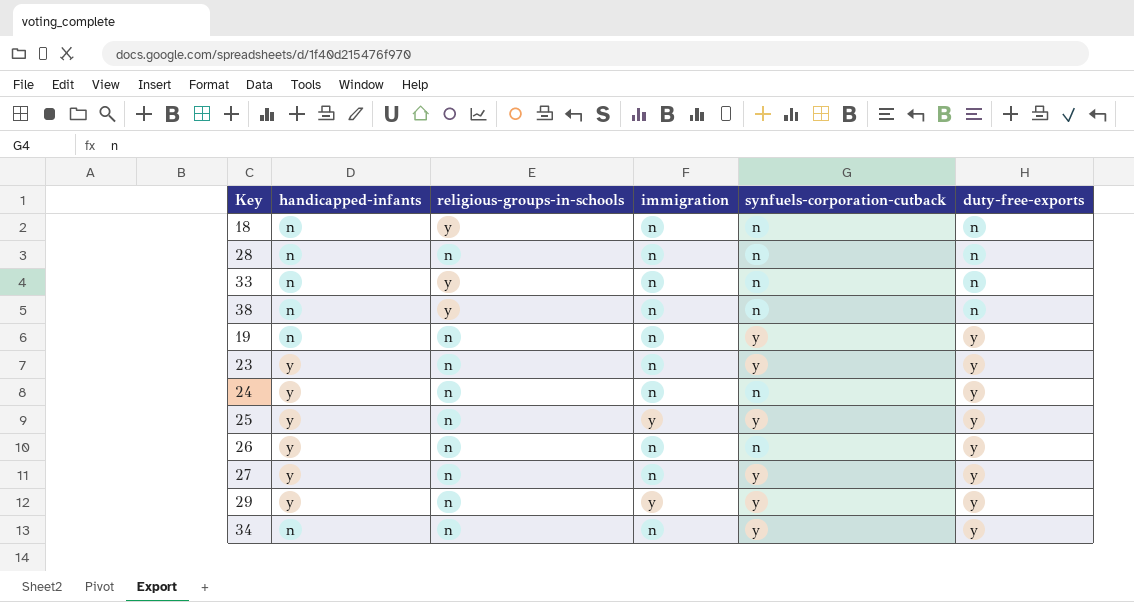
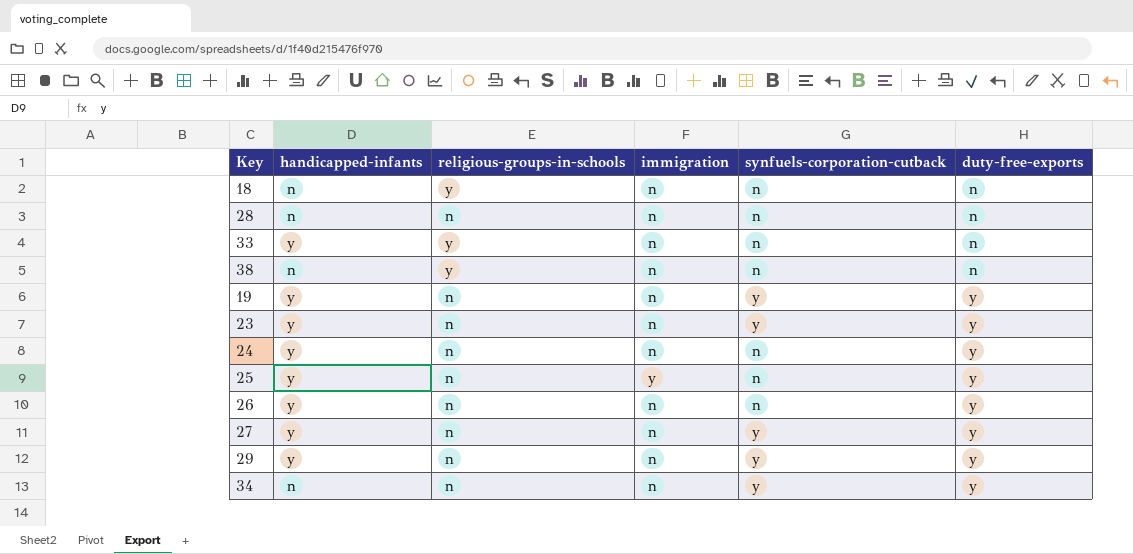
33 | handicapped-infants: n -> y
19 | handicapped-infants: n -> y
25 | synfuels-corporation-cutback: y -> n
29 | immigration: y -> n

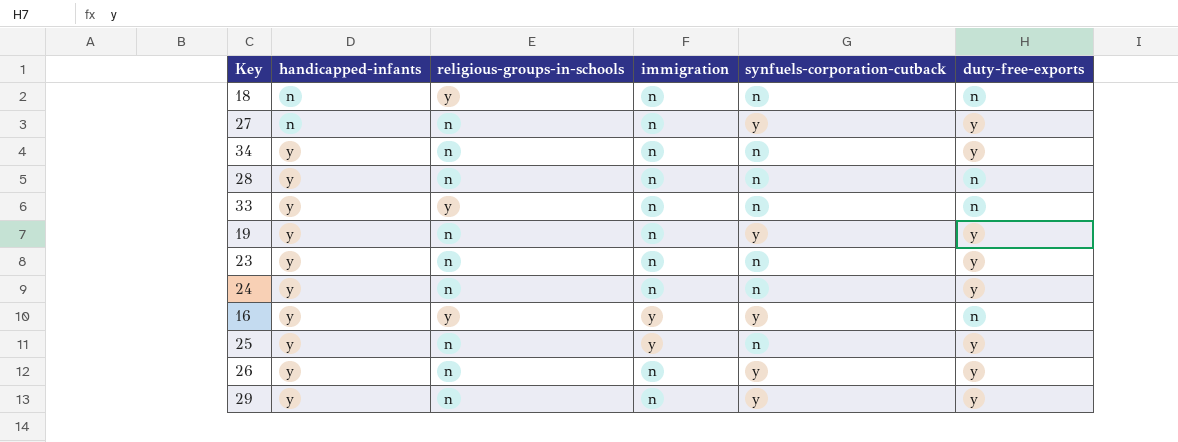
row order: duty-free-exports ascending -> handicapped-infants ascending
row 38: n | y | n | n | n -> none
27 | handicapped-infants: y -> n
34 | handicapped-infants: n -> y
34 | synfuels-corporation-cutback: y -> n
28 | handicapped-infants: n -> y
23 | synfuels-corporation-cutback: y -> n
row 16: none -> y | y | y | y | n
26 | synfuels-corporation-cutback: n -> y

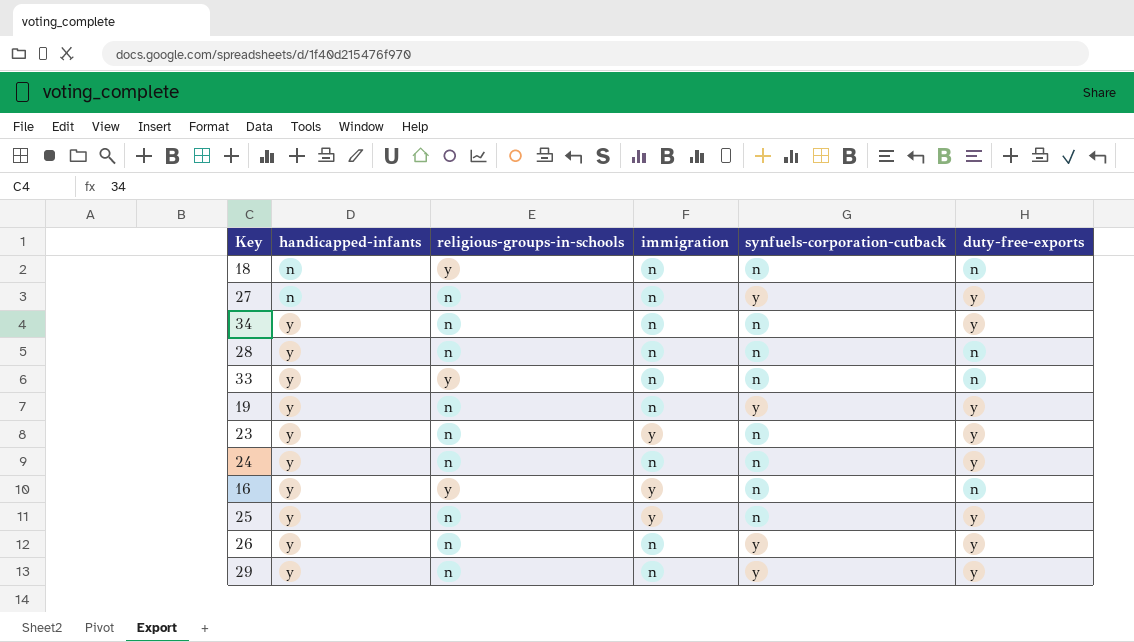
23 | immigration: n -> y
16 | synfuels-corporation-cutback: y -> n

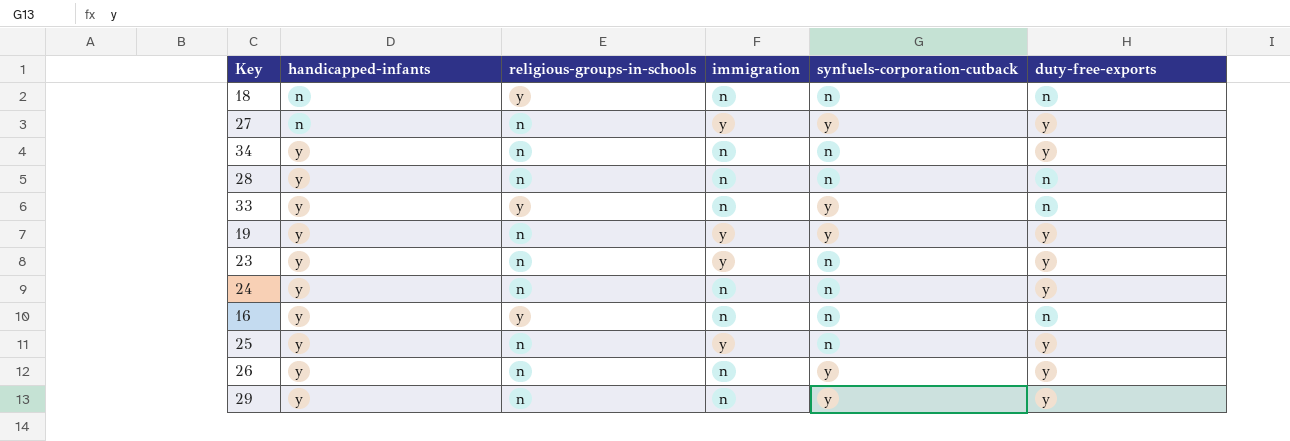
27 | immigration: n -> y
33 | synfuels-corporation-cutback: n -> y
19 | immigration: n -> y
16 | immigration: y -> n

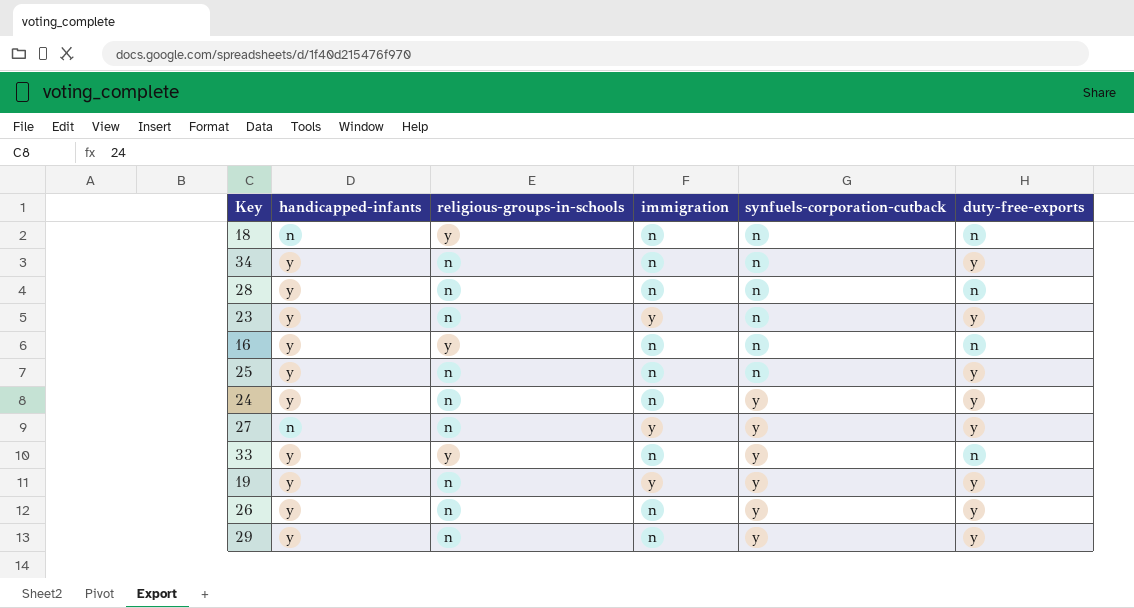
row order: handicapped-infants ascending -> synfuels-corporation-cutback ascending
25 | immigration: y -> n
24 | synfuels-corporation-cutback: n -> y

